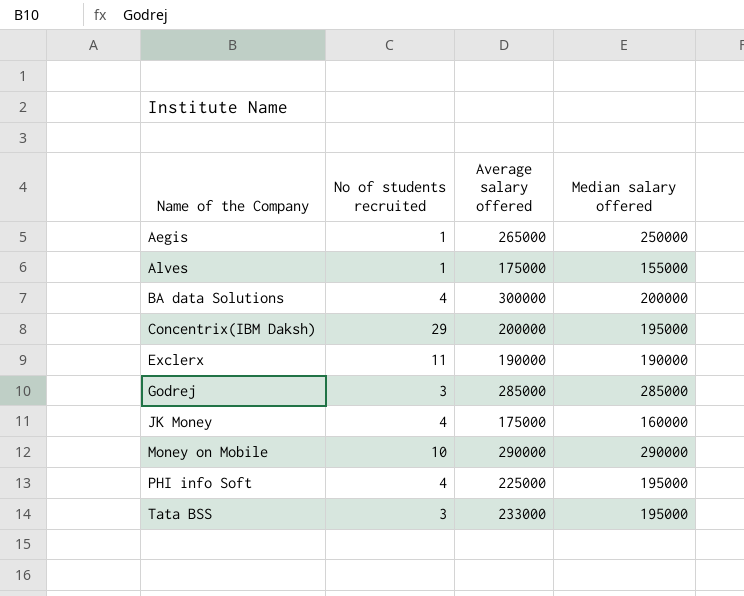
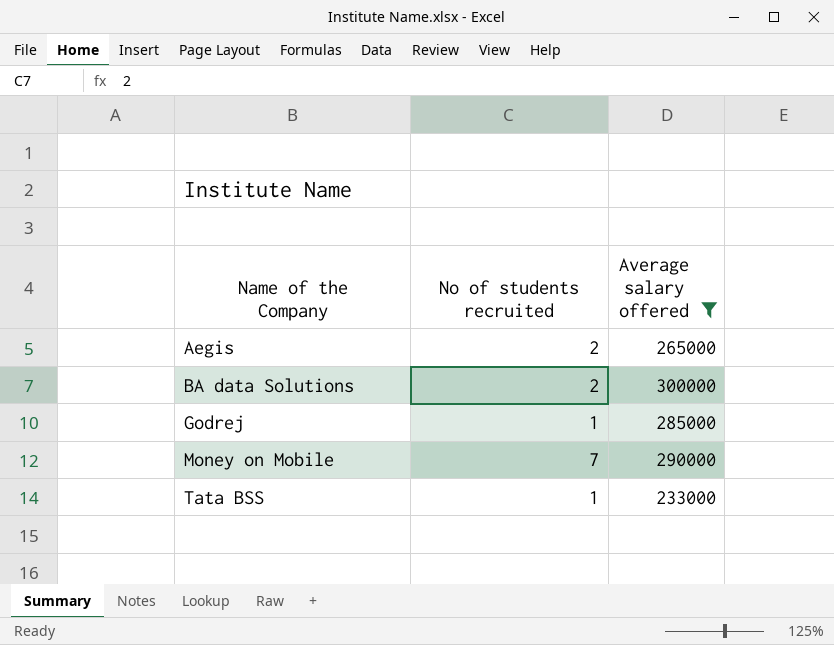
filter: none -> Average salary offered >= 233000
column Median salary offered | position: 4 -> none
Aegis | No of students recruited: 1 -> 2
BA data Solutions | No of students recruited: 4 -> 2
Godrej | No of students recruited: 3 -> 1
Money on Mobile | No of students recruited: 10 -> 7
Tata BSS | No of students recruited: 3 -> 1

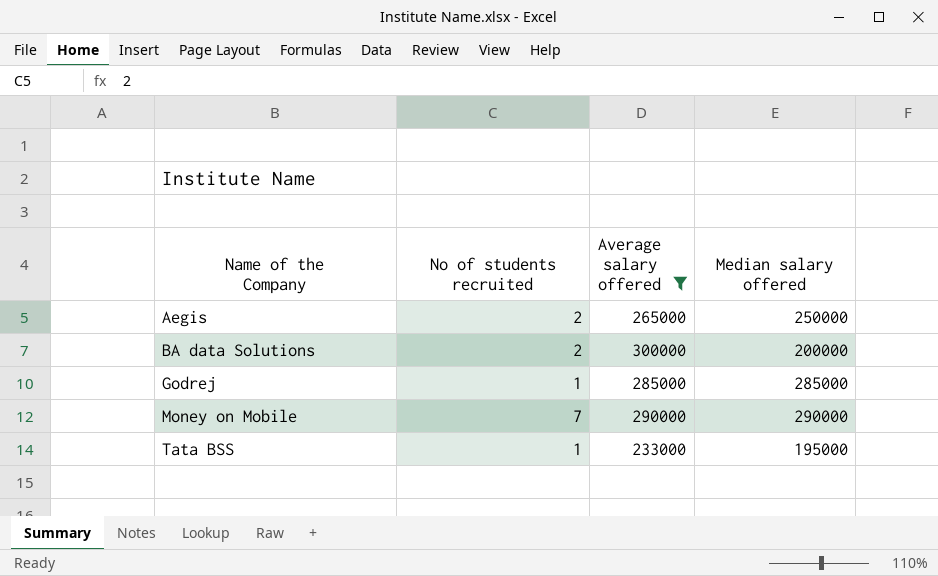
column Median salary offered | position: none -> 4

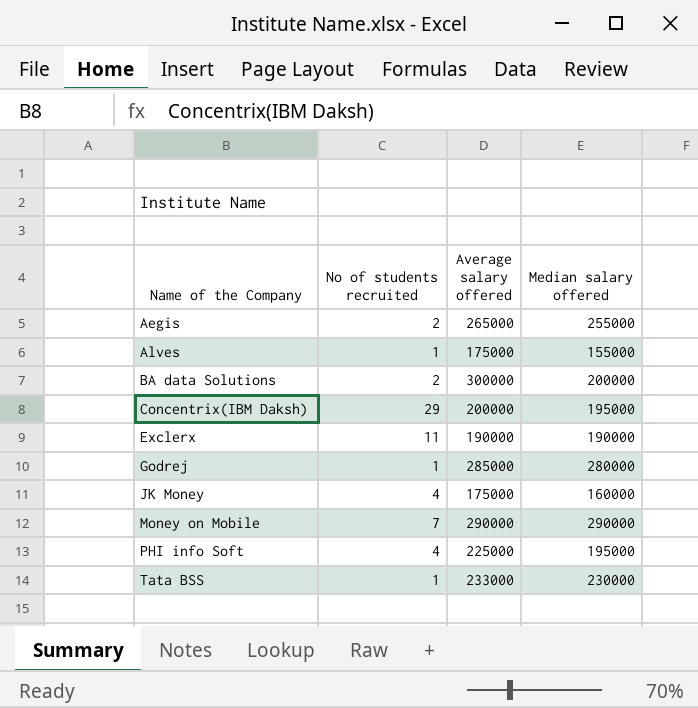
filter: Average salary offered >= 233000 -> none
Aegis | Median salary offered: 250000 -> 255000
Godrej | Median salary offered: 285000 -> 280000
Tata BSS | Median salary offered: 195000 -> 230000

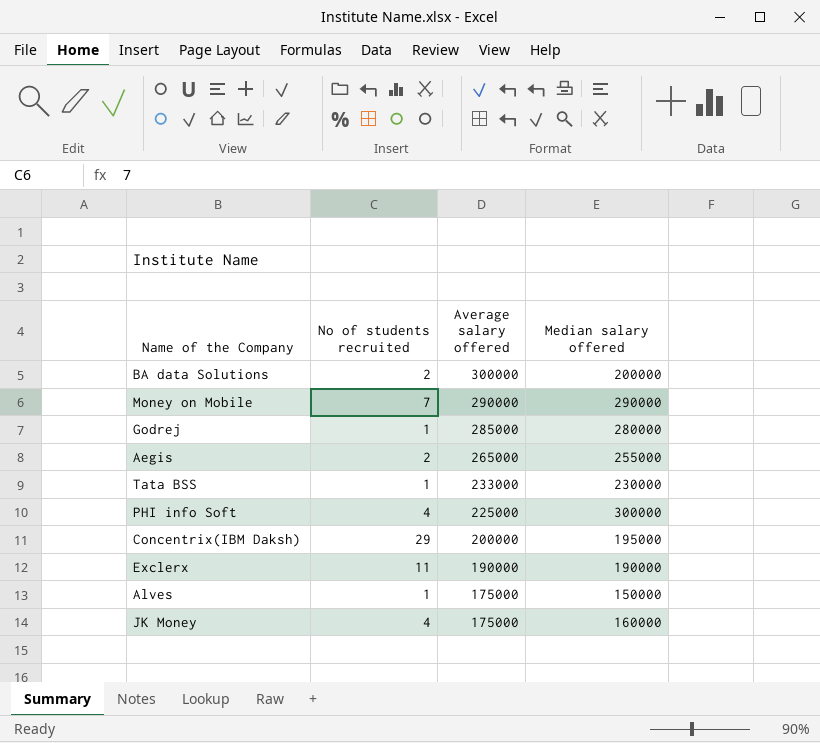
row order: Name of the Company ascending -> Average salary offered descending
PHI info Soft | Median salary offered: 195000 -> 300000
Alves | Median salary offered: 155000 -> 150000

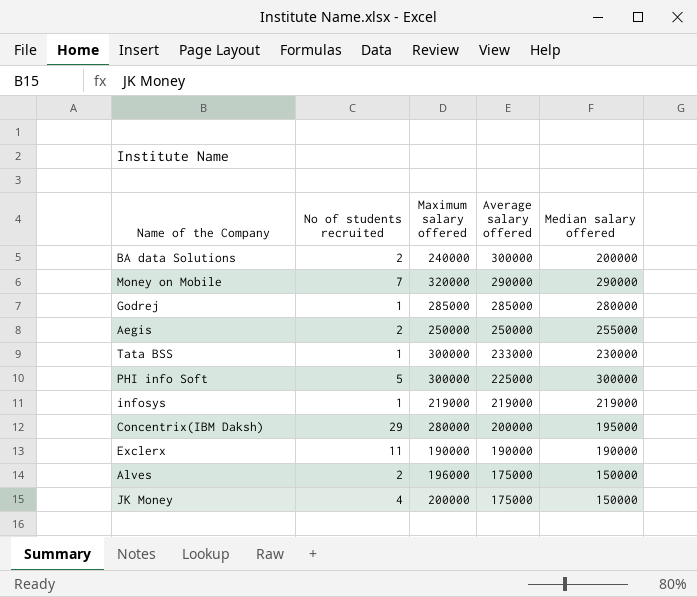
column Maximum salary offered | position: none -> 3
Aegis | Average salary offered: 265000 -> 250000
PHI info Soft | No of students recruited: 4 -> 5
row infosys: none -> 1 | 219000 | 219000 | 219000
Alves | No of students recruited: 1 -> 2
JK Money | Median salary offered: 160000 -> 150000

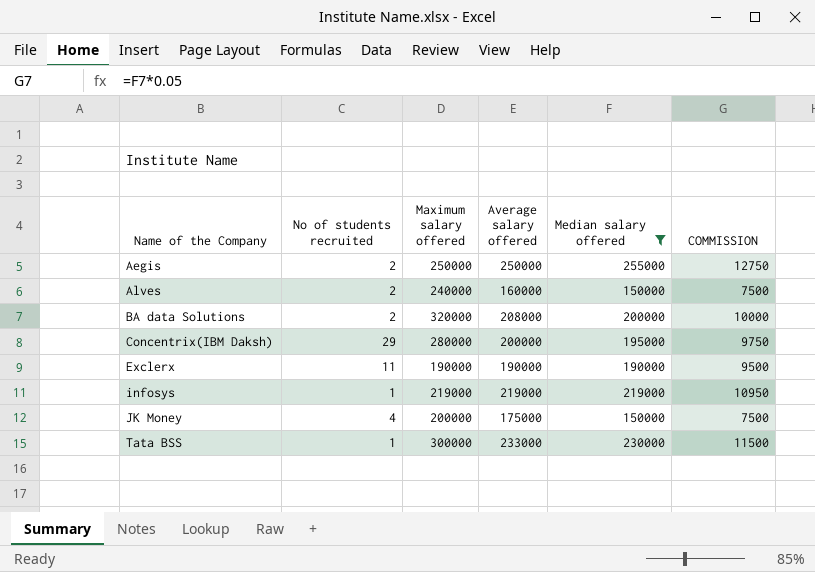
filter: none -> Median salary offered <= 255000
row order: Average salary offered descending -> Name of the Company ascending
column COMMISSION | formula: none -> [Median salary offered] * 0.05
Alves | Maximum salary offered: 196000 -> 240000
Alves | Average salary offered: 175000 -> 160000
BA data Solutions | Maximum salary offered: 240000 -> 320000
BA data Solutions | Average salary offered: 300000 -> 208000

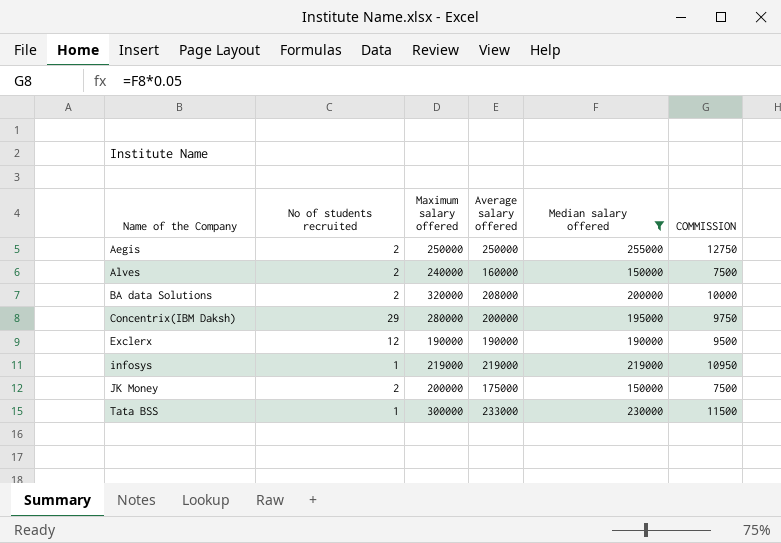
Exclerx | No of students recruited: 11 -> 12
JK Money | No of students recruited: 4 -> 2

